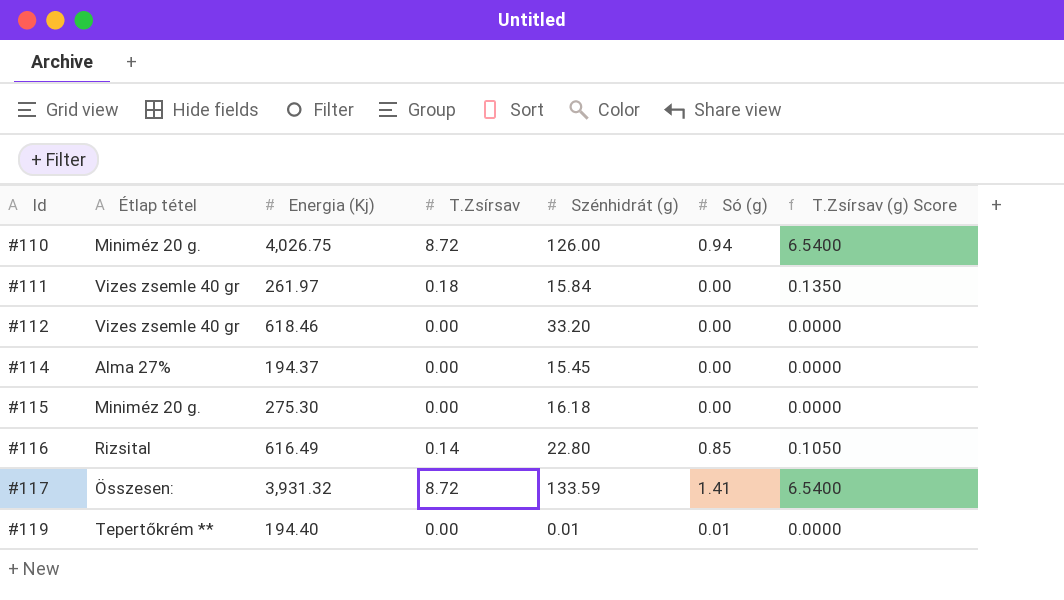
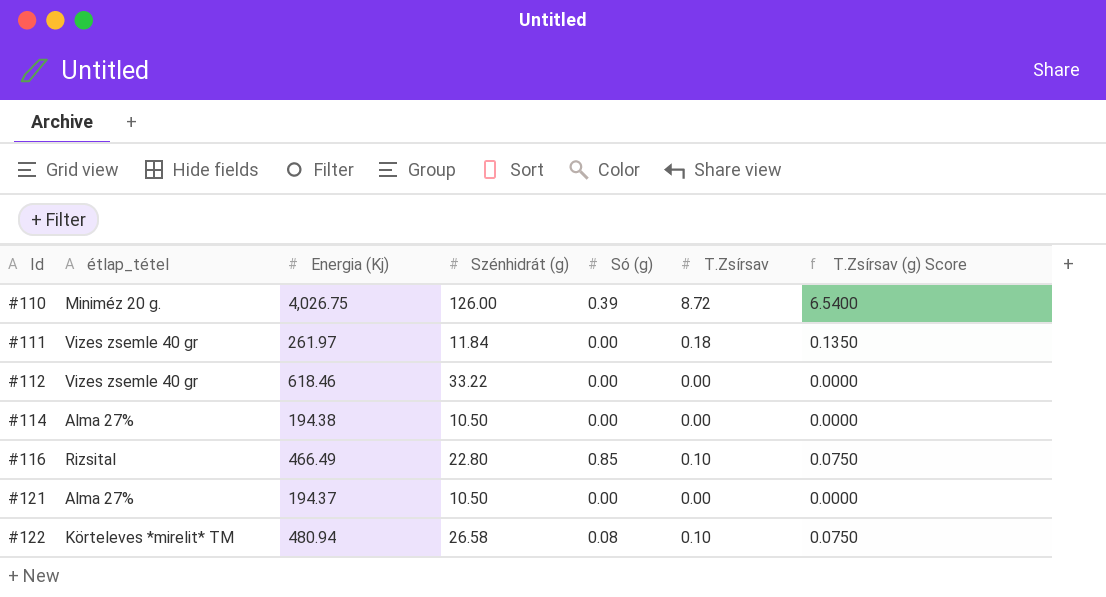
column name: Étlap tétel -> étlap_tétel
column T.Zsírsav | position: 4 -> 6
row #115: Miniméz 20 g. | 275.30 | 0.00 | 16.18 | 0.00 | 0.0000 -> none
row #117: Összesen: | 3,931.32 | 8.72 | 133.59 | 1.41 | 6.5400 -> none
row #119: Tepertőkrém ** | 194.40 | 0.00 | 0.01 | 0.01 | 0.0000 -> none
#110 | Só (g): 0.94 -> 0.39
#111 | Szénhidrát (g): 15.84 -> 11.84
#112 | Szénhidrát (g): 33.20 -> 33.22
#114 | Energia (Kj): 194.37 -> 194.38
#114 | Szénhidrát (g): 15.45 -> 10.50
#116 | Energia (Kj): 616.49 -> 466.49
#116 | T.Zsírsav: 0.14 -> 0.10
#116 | T.Zsírsav (g) Score: 0.1050 -> 0.0750
row #121: none -> Alma 27% | 194.37 | 10.50 | 0.00 | 0.00 | 0.0000
row #122: none -> Körteleves *mirelit* TM | 480.94 | 26.58 | 0.08 | 0.10 | 0.0750

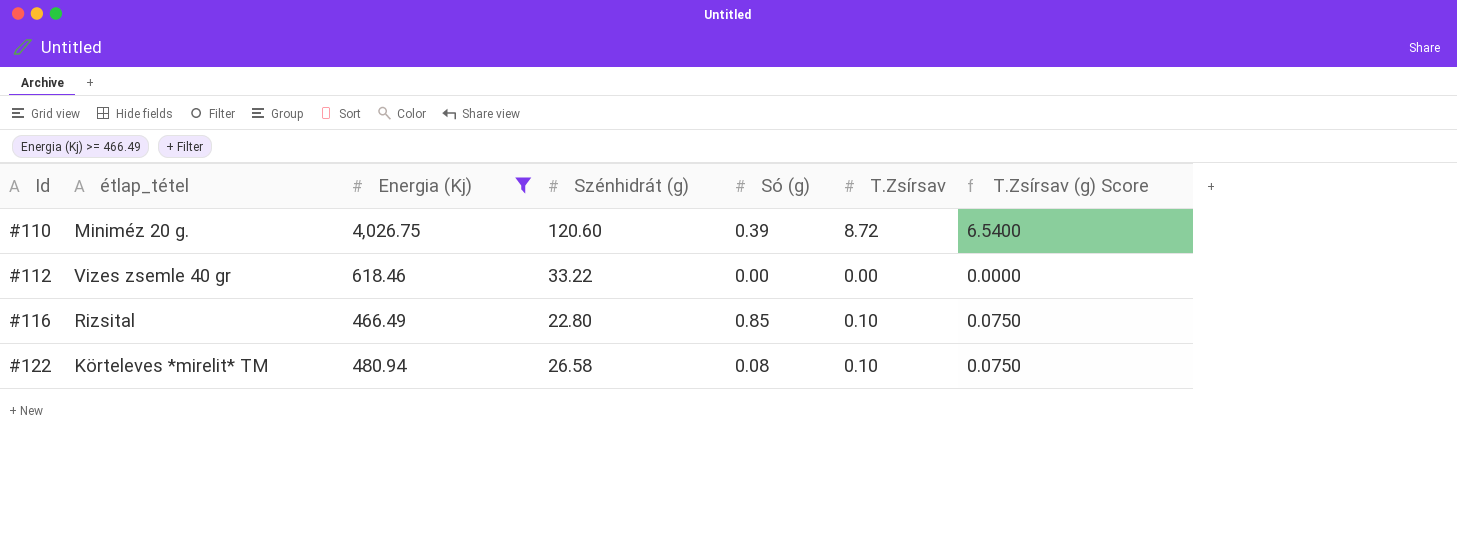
filter: none -> Energia (Kj) >= 466.49
#110 | Szénhidrát (g): 126.00 -> 120.60

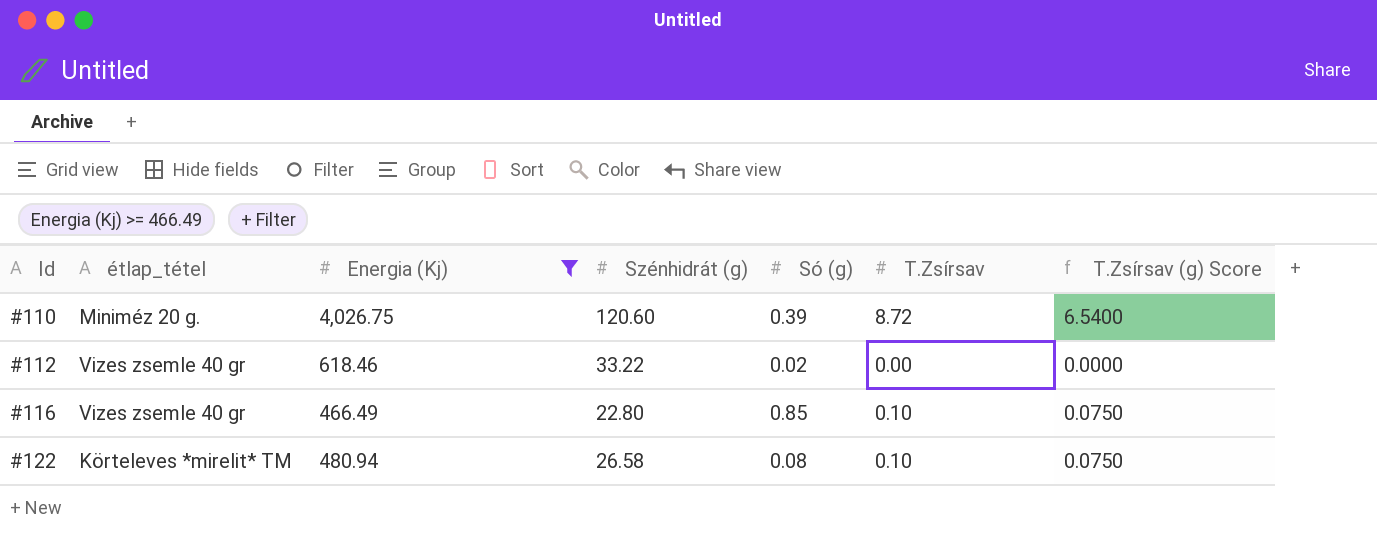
#112 | Só (g): 0.00 -> 0.02
#116 | étlap_tétel: Rizsital -> Vizes zsemle 40 gr

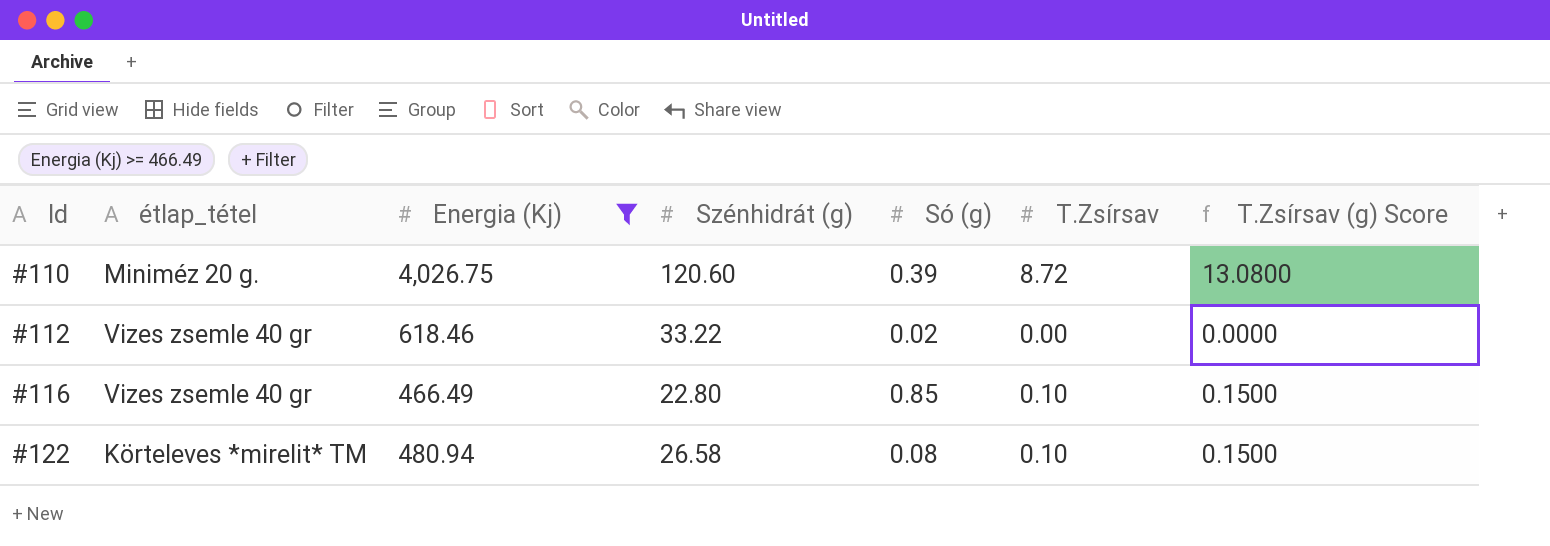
column T.Zsírsav (g) Score | formula: [T.Zsírsav] * 0.75 -> [T.Zsírsav] * 1.5

